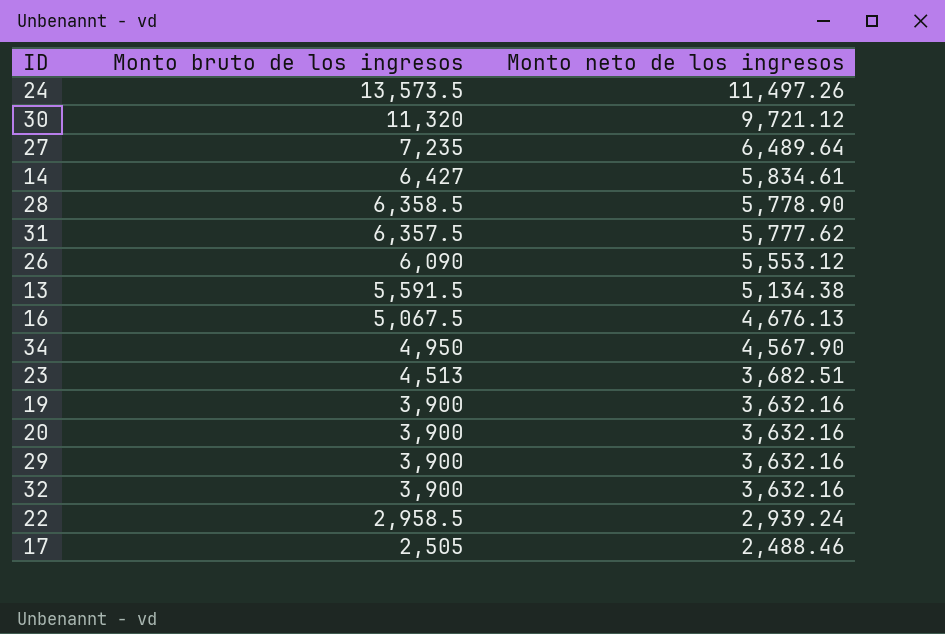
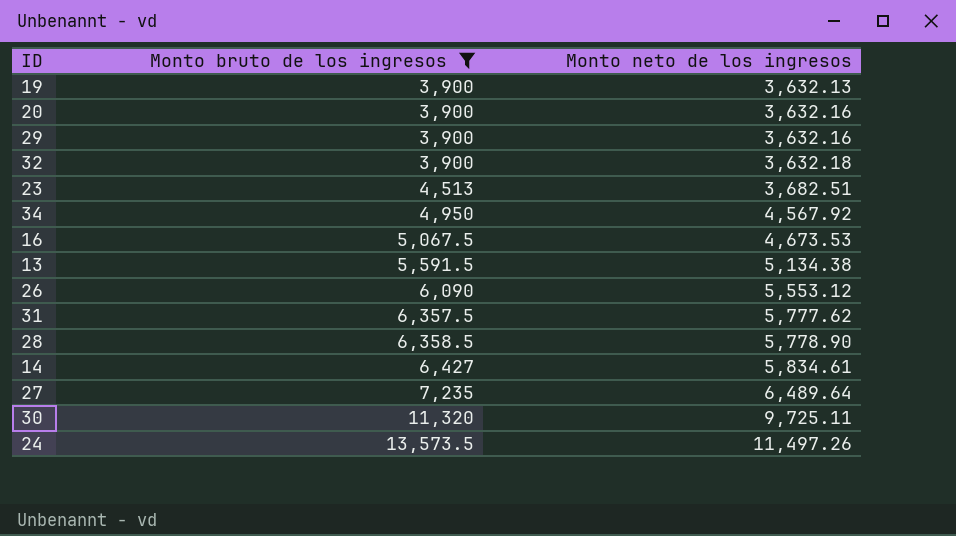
filter: none -> Monto bruto de los ingresos >= 3,900
row order: Monto bruto de los ingresos descending -> Monto bruto de los ingresos ascending
19 | Monto neto de los ingresos: 3,632.16 -> 3,632.13
32 | Monto neto de los ingresos: 3,632.16 -> 3,632.18
34 | Monto neto de los ingresos: 4,567.90 -> 4,567.92
16 | Monto neto de los ingresos: 4,676.13 -> 4,673.53
30 | Monto neto de los ingresos: 9,721.12 -> 9,725.11

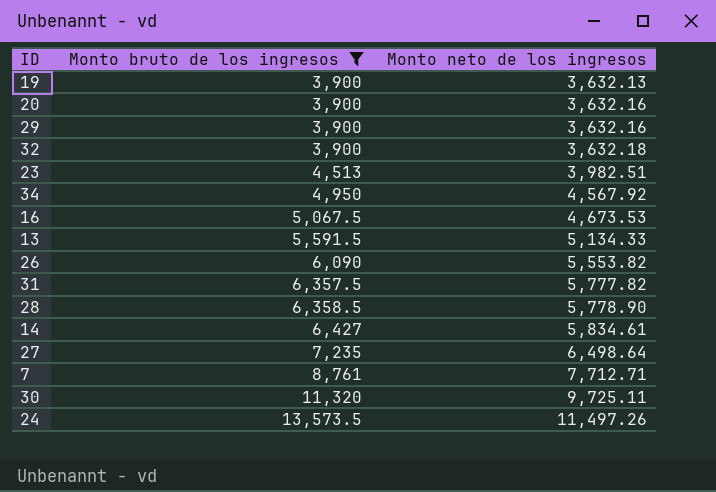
23 | Monto neto de los ingresos: 3,682.51 -> 3,982.51
13 | Monto neto de los ingresos: 5,134.38 -> 5,134.33
26 | Monto neto de los ingresos: 5,553.12 -> 5,553.82
31 | Monto neto de los ingresos: 5,777.62 -> 5,777.82
27 | Monto neto de los ingresos: 6,489.64 -> 6,498.64
row 7: none -> 8,761 | 7,712.71

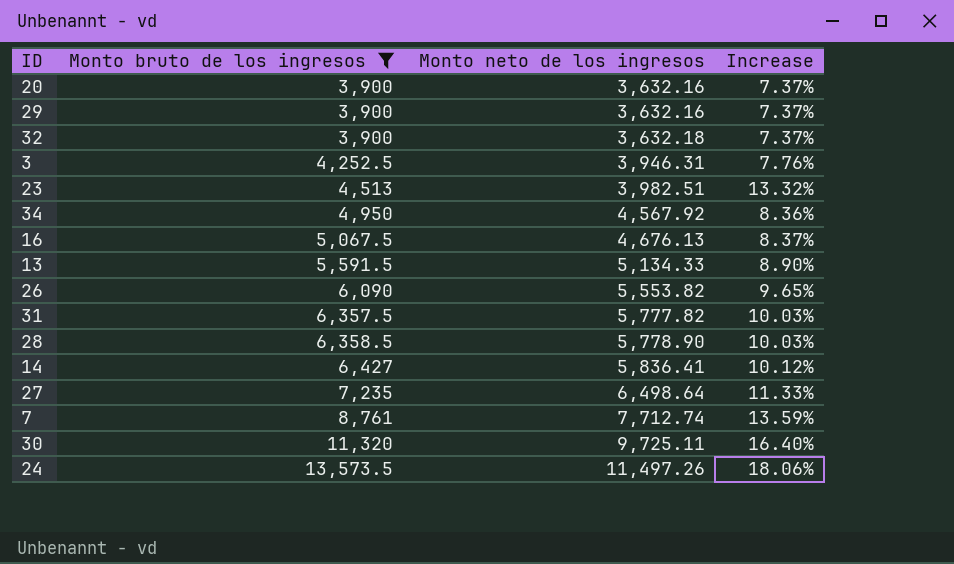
column Increase | formula: none -> ([Monto bruto de los ingresos] - [Monto neto de los ingresos]) / [Monto neto de los ingresos]
row 19: 3,900 | 3,632.13 -> none
row 3: none -> 4,252.5 | 3,946.31 | 7.76%
16 | Monto neto de los ingresos: 4,673.53 -> 4,676.13
14 | Monto neto de los ingresos: 5,834.61 -> 5,836.41
7 | Monto neto de los ingresos: 7,712.71 -> 7,712.74

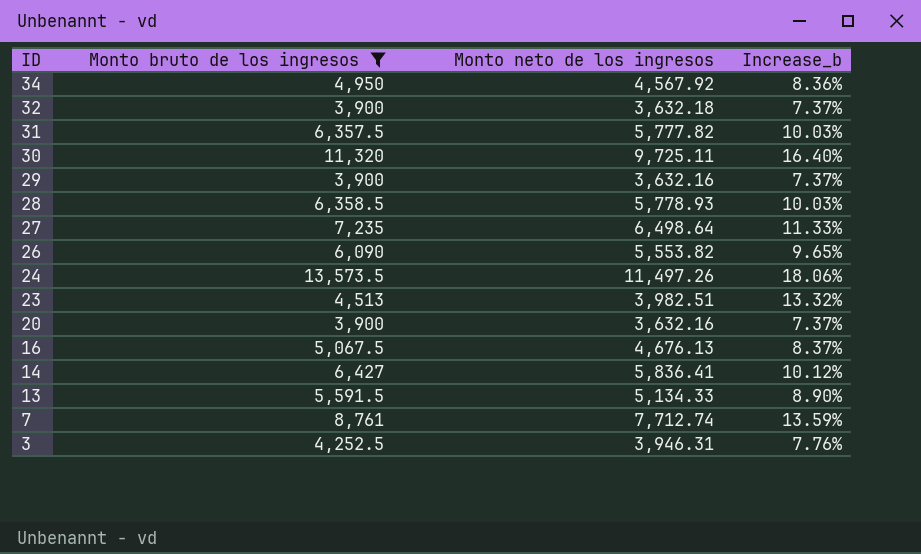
row order: Monto bruto de los ingresos ascending -> ID descending
column name: Increase -> Increase_b
28 | Monto neto de los ingresos: 5,778.90 -> 5,778.93

